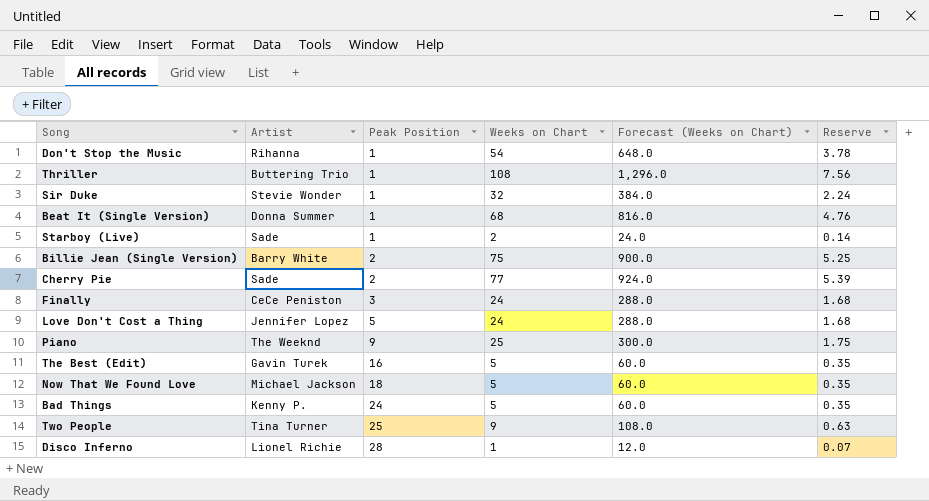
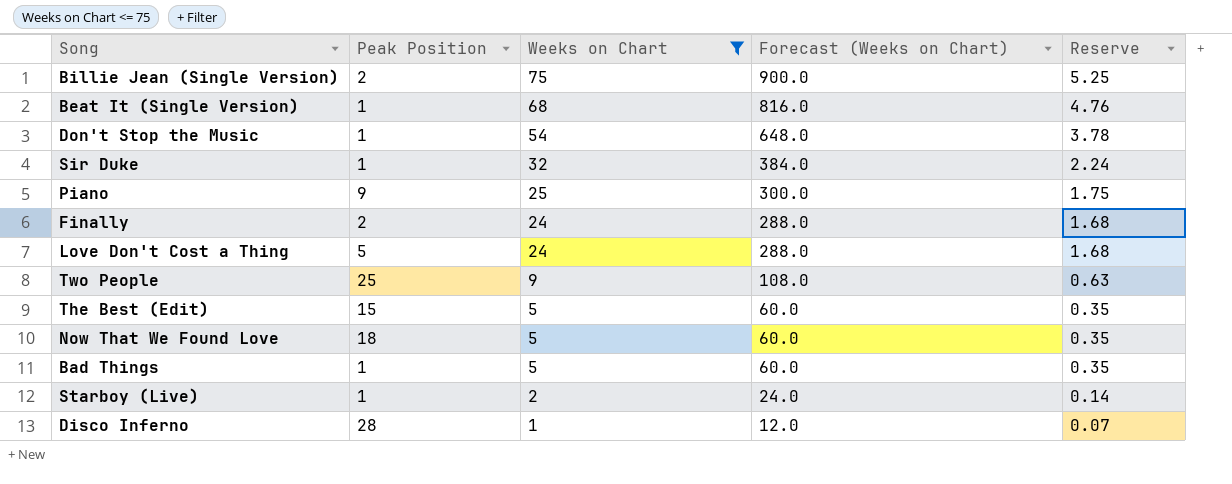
filter: none -> Weeks on Chart <= 75
row order: Peak Position ascending -> Weeks on Chart descending
column Artist | position: 2 -> none
Finally | Peak Position: 3 -> 2
The Best (Edit) | Peak Position: 16 -> 15
Bad Things | Peak Position: 24 -> 1

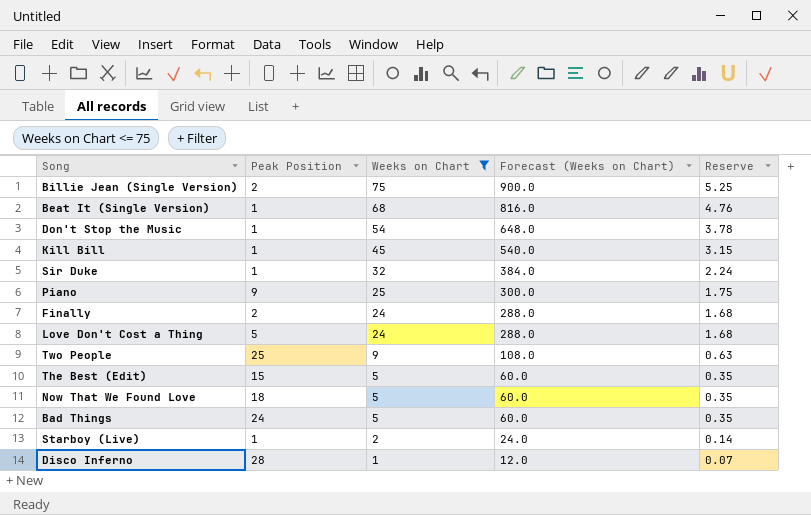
row Kill Bill: none -> 1 | 45 | 540.0 | 3.15
Bad Things | Peak Position: 1 -> 24

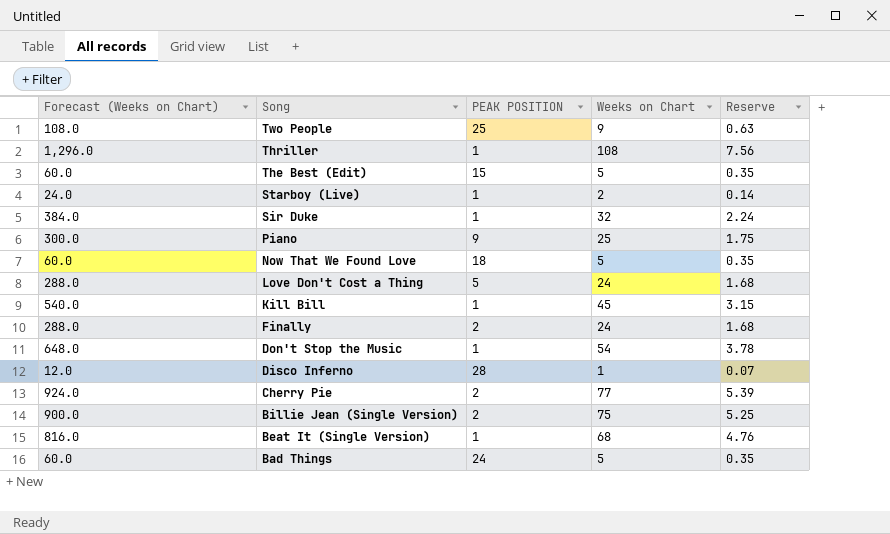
filter: Weeks on Chart <= 75 -> none
row order: Weeks on Chart descending -> Song descending
column Forecast (Weeks on Chart) | position: 4 -> 1
column name: Peak Position -> PEAK POSITION

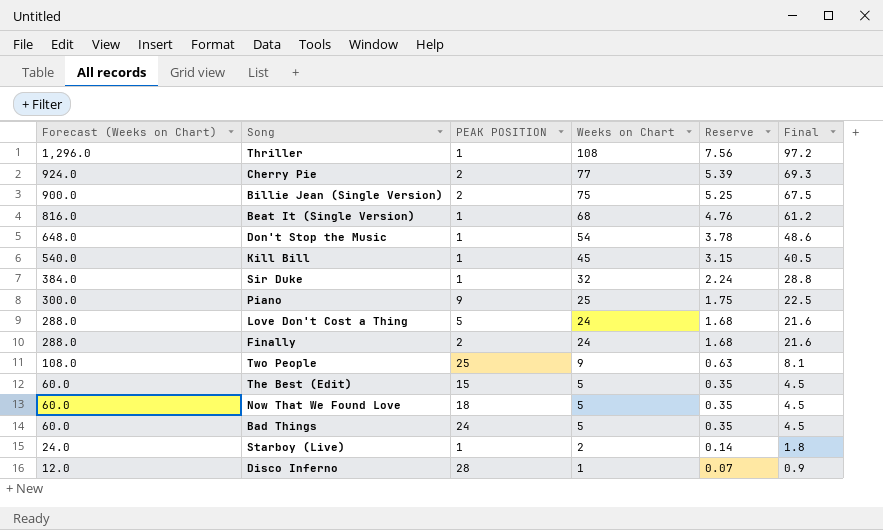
row order: Song descending -> Forecast (Weeks on Chart) descending
column Final | formula: none -> [Weeks on Chart] * 0.9

